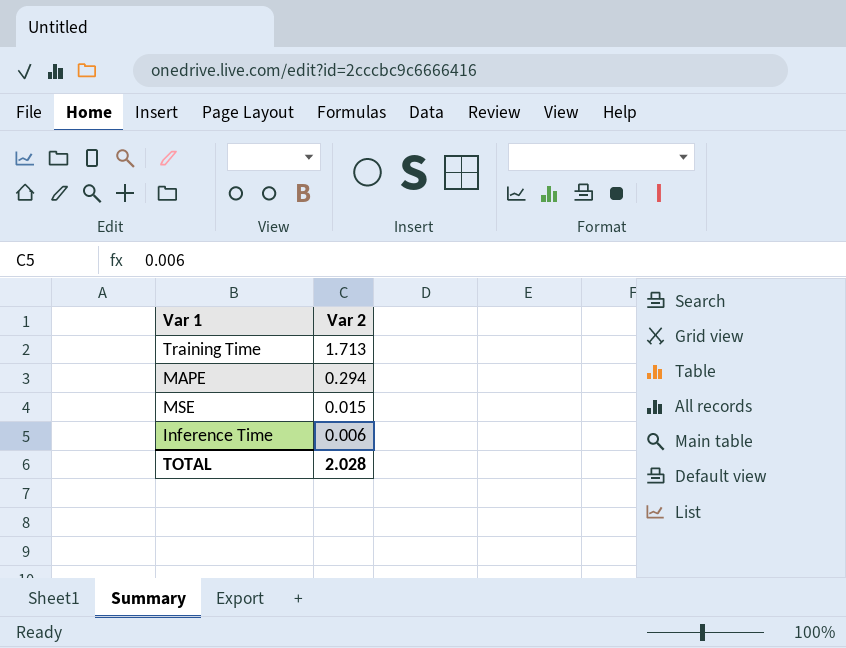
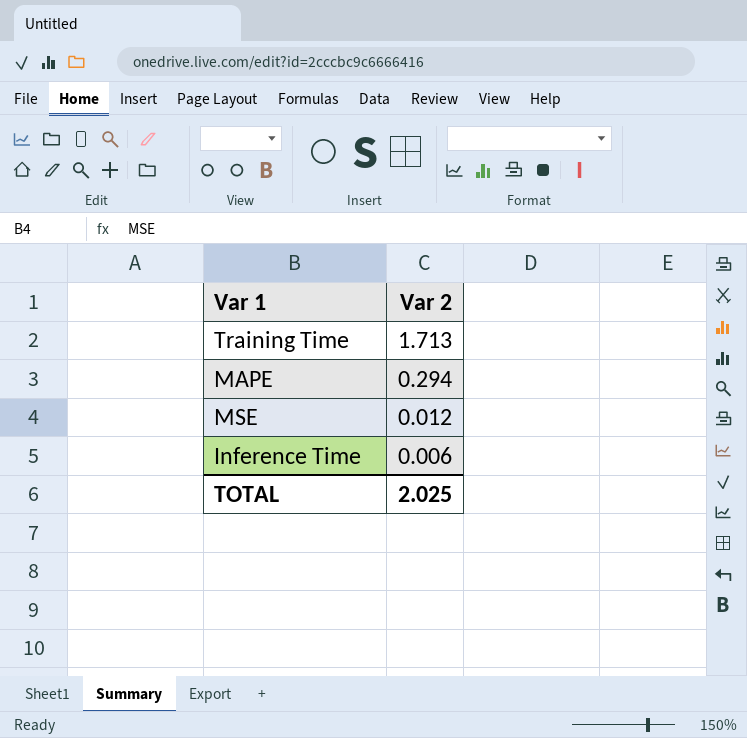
MSE | Var 2: 0.015 -> 0.012
TOTAL | Var 2: 2.028 -> 2.025

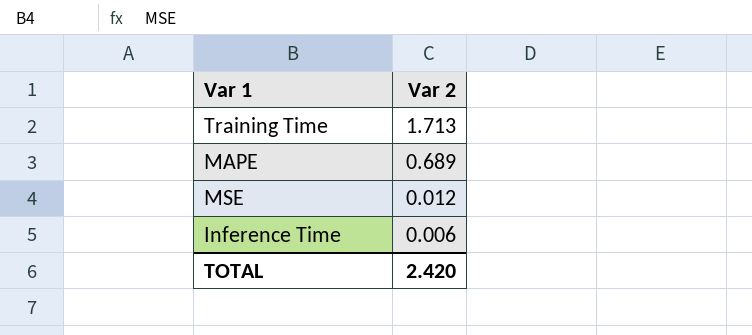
MAPE | Var 2: 0.294 -> 0.689
TOTAL | Var 2: 2.025 -> 2.420

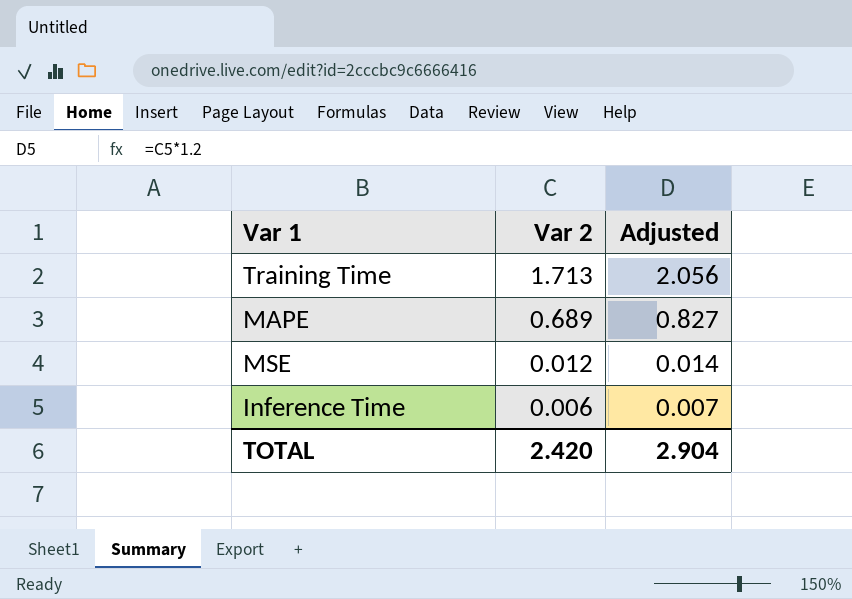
column Adjusted | formula: none -> [Var 2] * 1.2

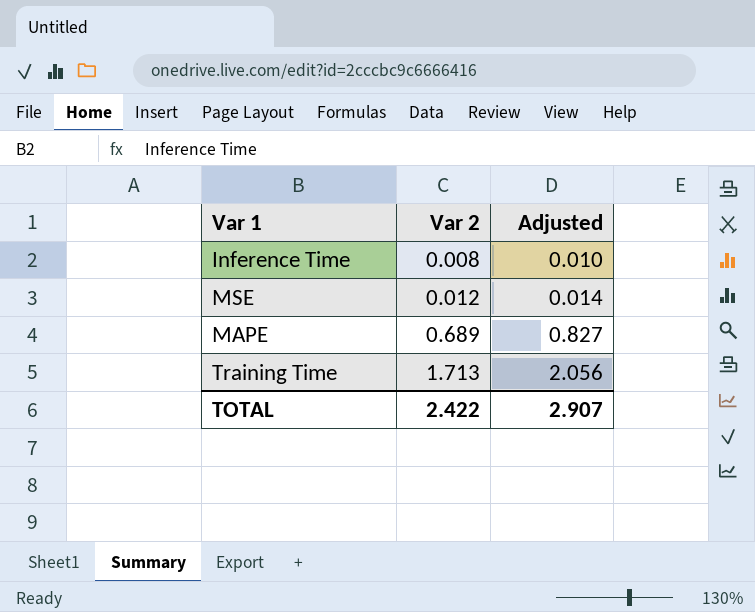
row order: Var 2 descending -> Var 2 ascending
Inference Time | Var 2: 0.006 -> 0.008
Inference Time | Adjusted: 0.007 -> 0.010
TOTAL | Var 2: 2.420 -> 2.422
TOTAL | Adjusted: 2.904 -> 2.907

